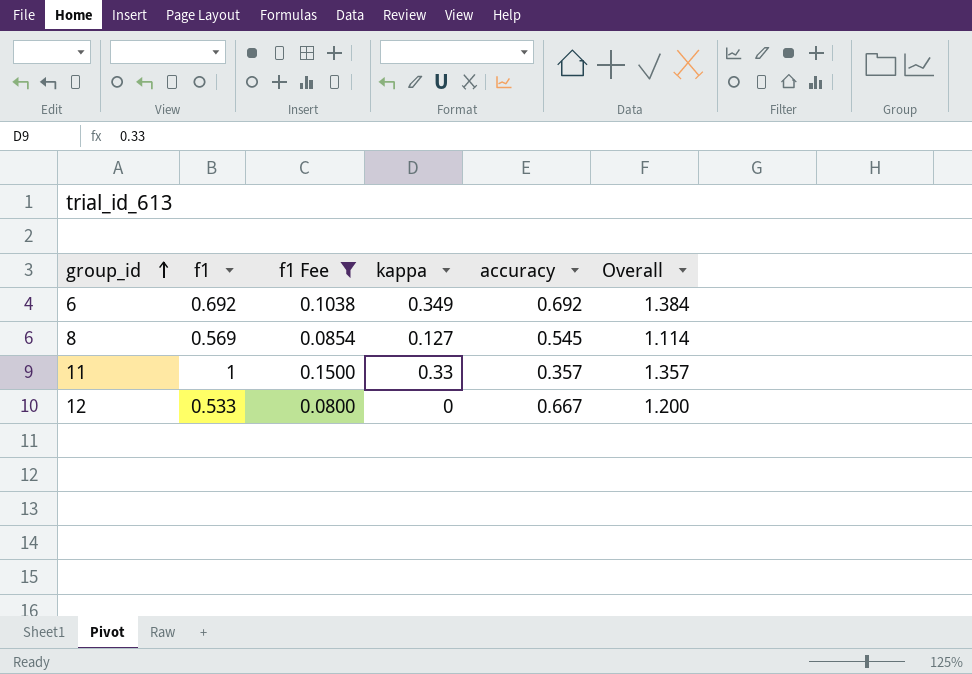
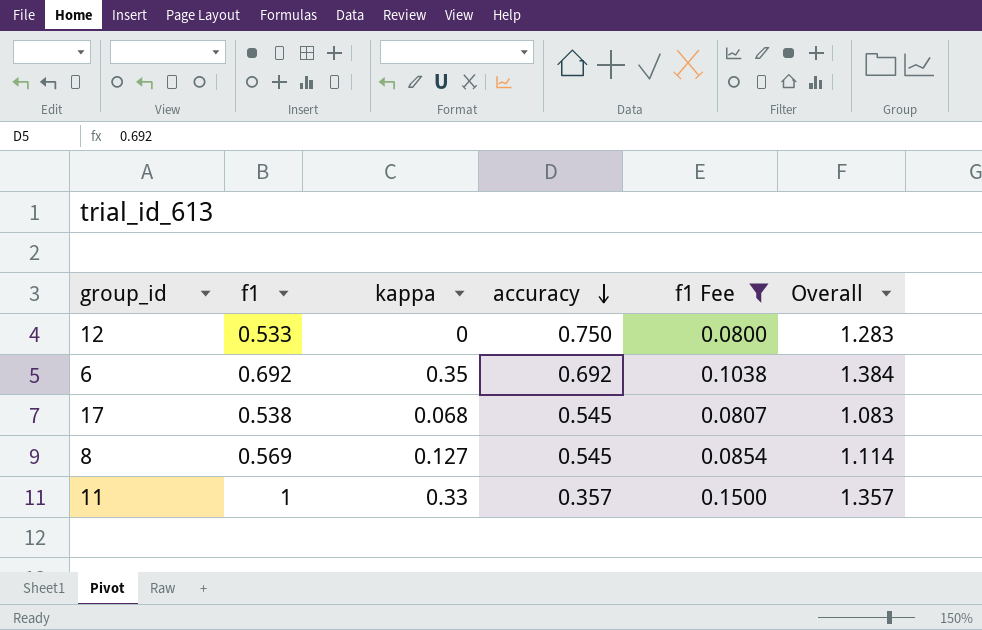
row order: group_id ascending -> accuracy descending
column f1 Fee | position: 3 -> 5
12 | accuracy: 0.667 -> 0.750
12 | Overall: 1.200 -> 1.283
6 | kappa: 0.349 -> 0.35
row 17: none -> 0.538 | 0.068 | 0.545 | 0.0807 | 1.083

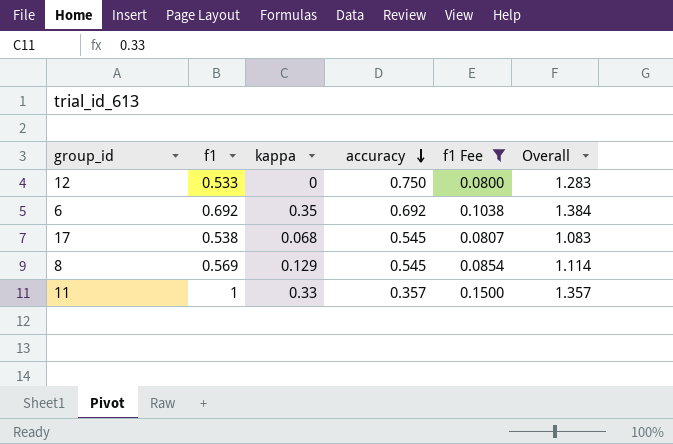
8 | kappa: 0.127 -> 0.129

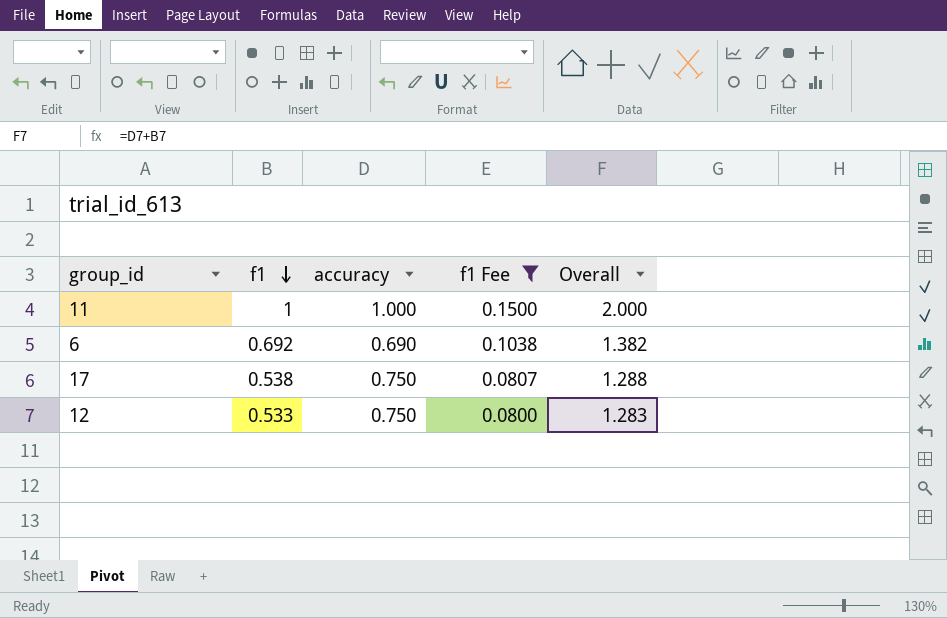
row order: accuracy descending -> f1 descending
column kappa | position: 3 -> none
row 8: 0.569 | 0.129 | 0.545 | 0.0854 | 1.114 -> none
11 | accuracy: 0.357 -> 1.000
11 | Overall: 1.357 -> 2.000
6 | accuracy: 0.692 -> 0.690
6 | Overall: 1.384 -> 1.382
17 | accuracy: 0.545 -> 0.750
17 | Overall: 1.083 -> 1.288

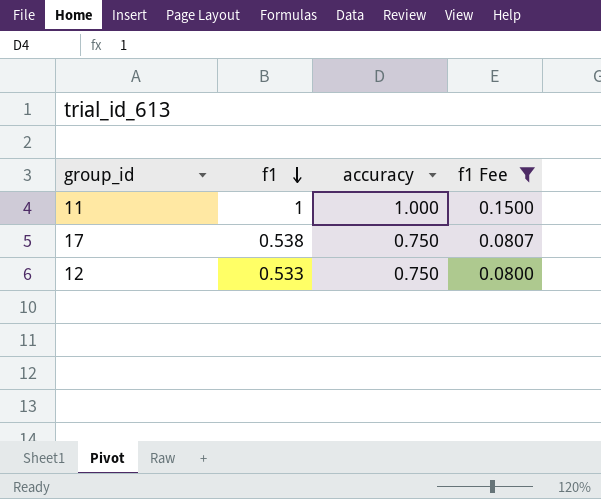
column Overall | formula: [f1] + [accuracy] -> none
row 6: 0.692 | 0.690 | 0.1038 | 1.382 -> none

